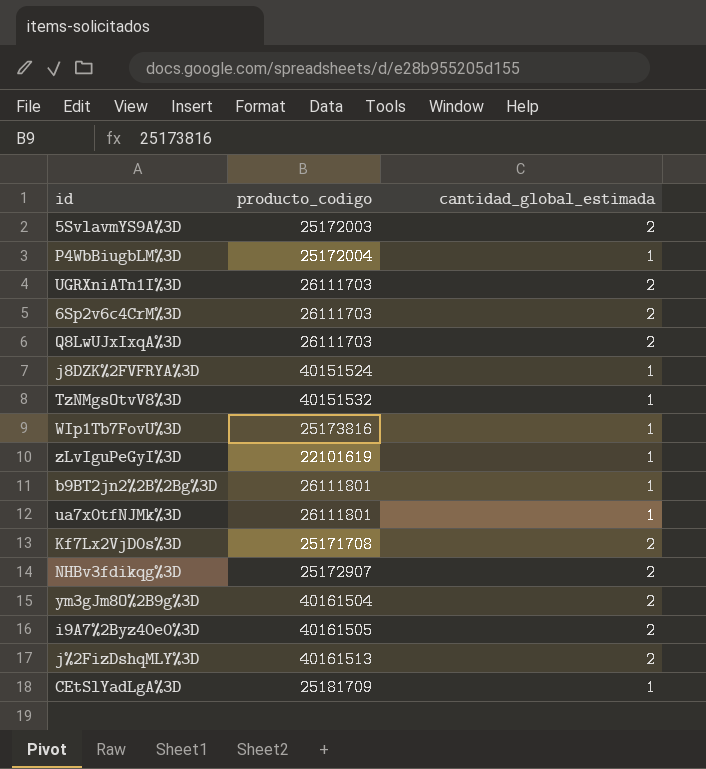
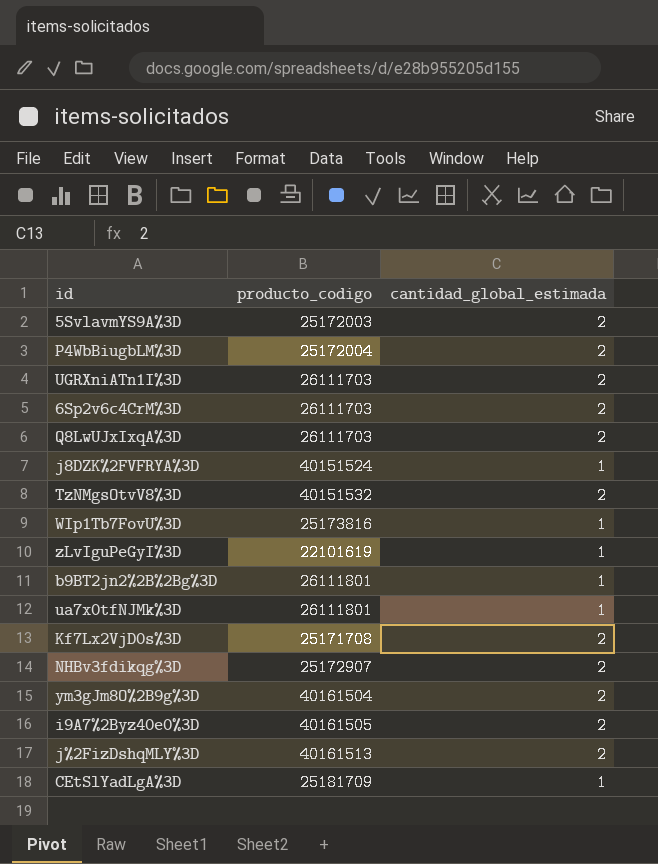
P4WbBiugbLM%3D | cantidad_global_estimada: 1 -> 2
TzNMgsOtvV8%3D | cantidad_global_estimada: 1 -> 2

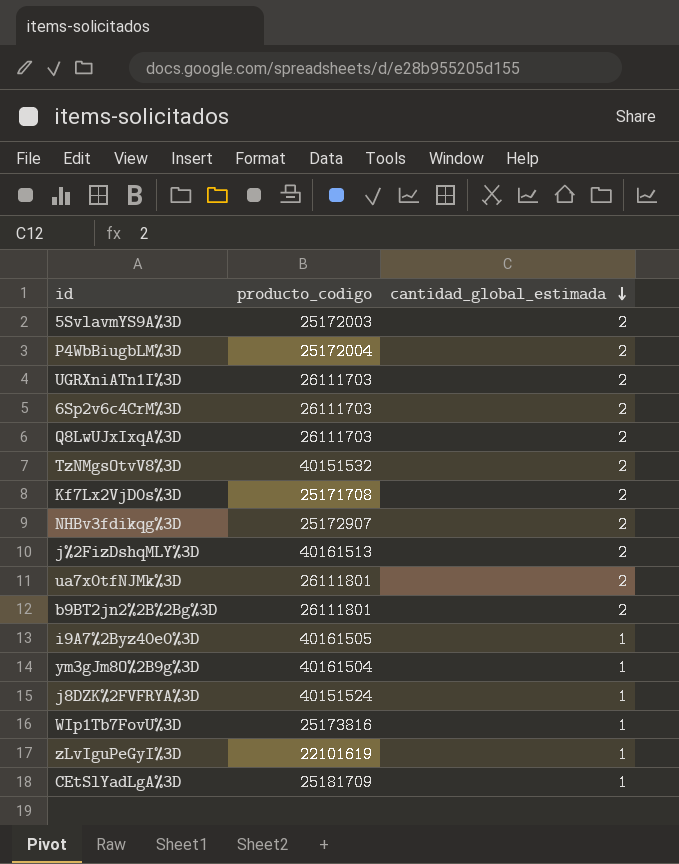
row order: none -> cantidad_global_estimada descending
ua7x0tfNJMk%3D | cantidad_global_estimada: 1 -> 2
b9BT2jn2%2B%2Bg%3D | cantidad_global_estimada: 1 -> 2
i9A7%2Byz40e0%3D | cantidad_global_estimada: 2 -> 1
ym3gJm8O%2B9g%3D | cantidad_global_estimada: 2 -> 1

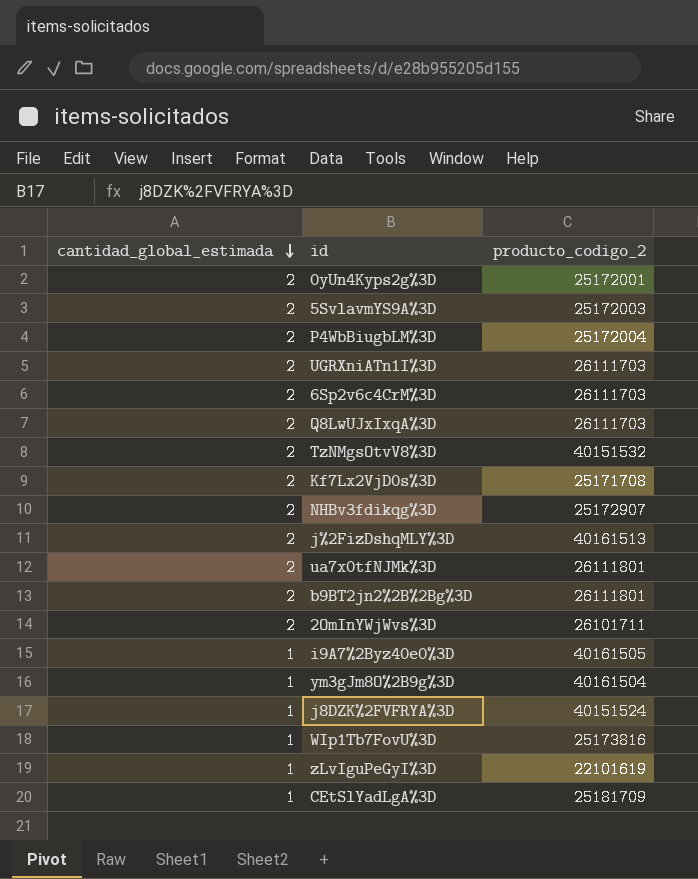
column cantidad_global_estimada | position: 3 -> 1
column name: producto_codigo -> producto_codigo_2
row 0yUn4Kyps2g%3D: none -> 2 | 25172001
row 2OmInYWjWvs%3D: none -> 2 | 26101711

